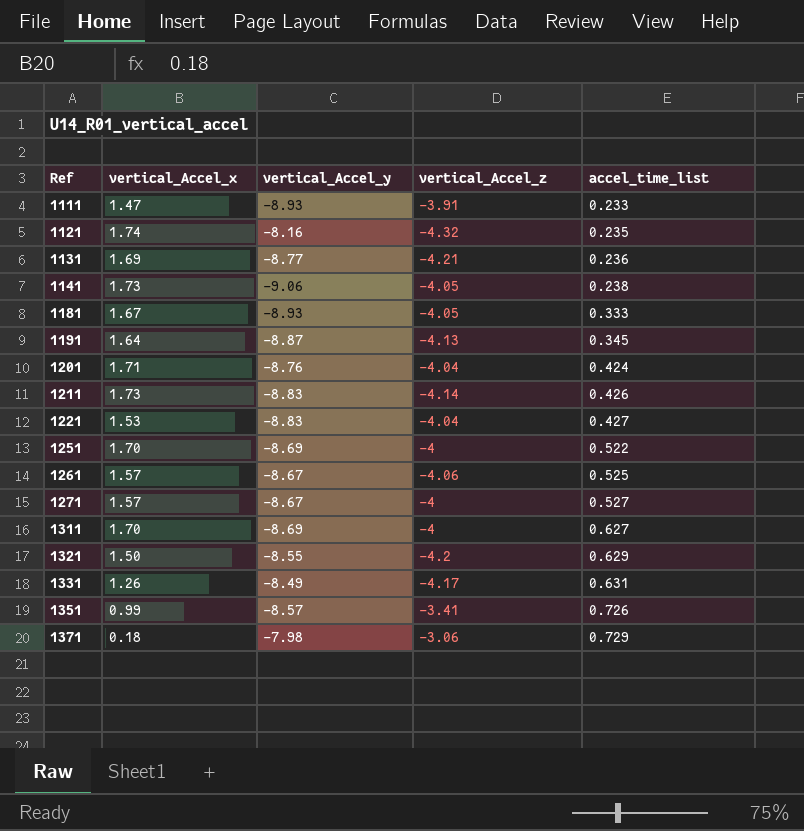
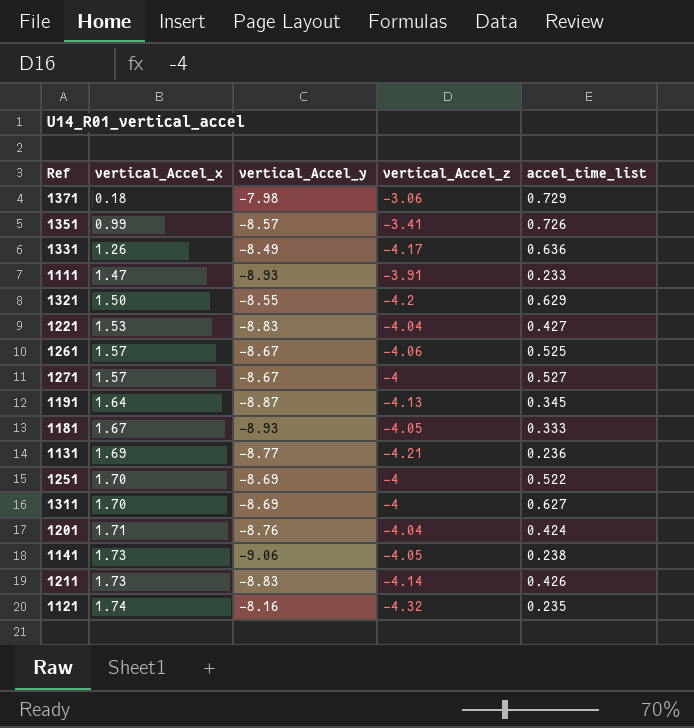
row order: Ref ascending -> vertical_Accel_x ascending
1331 | accel_time_list: 0.631 -> 0.636

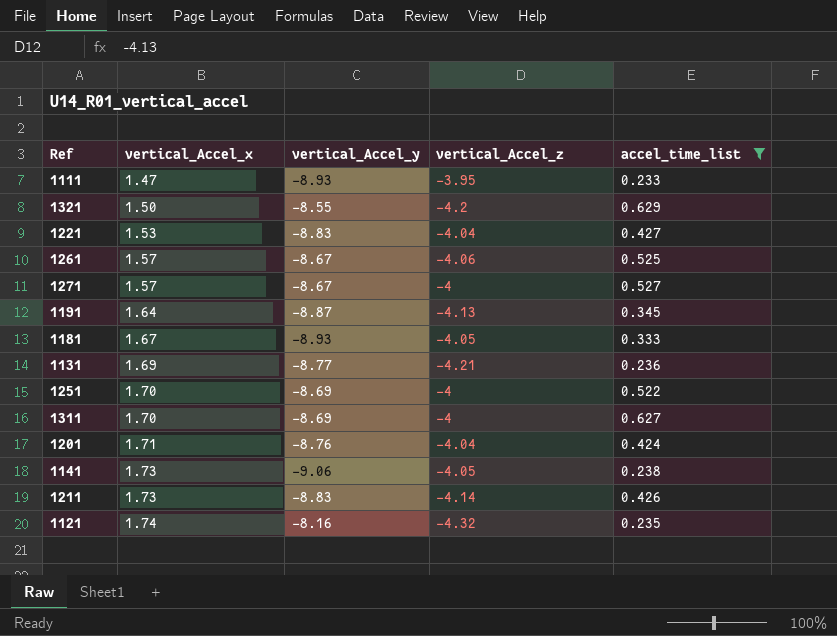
filter: none -> accel_time_list <= 0.629
1111 | vertical_Accel_z: -3.91 -> -3.95

